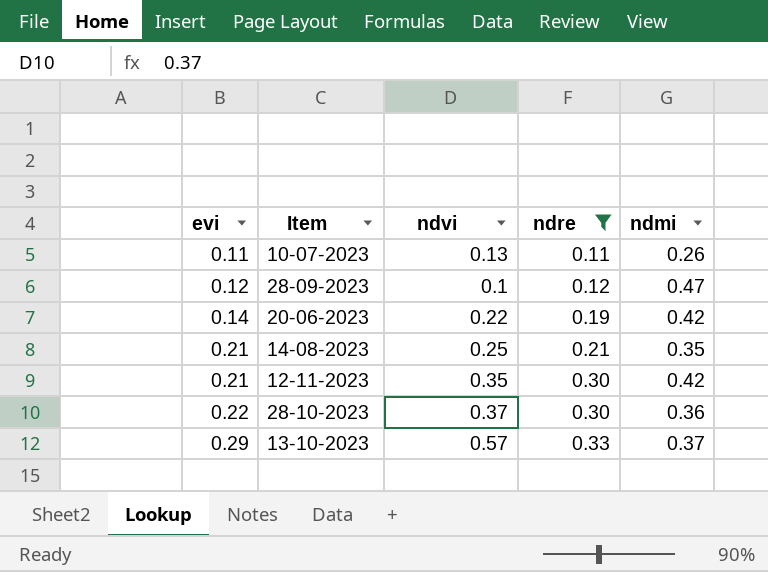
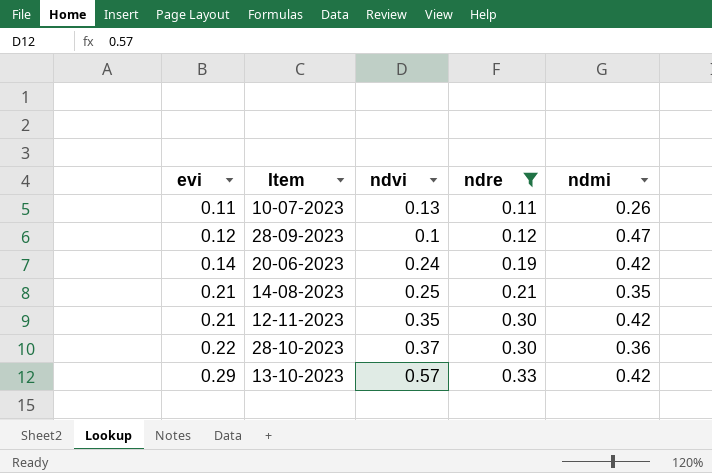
20-06-2023 | ndvi: 0.22 -> 0.24
13-10-2023 | ndmi: 0.37 -> 0.42

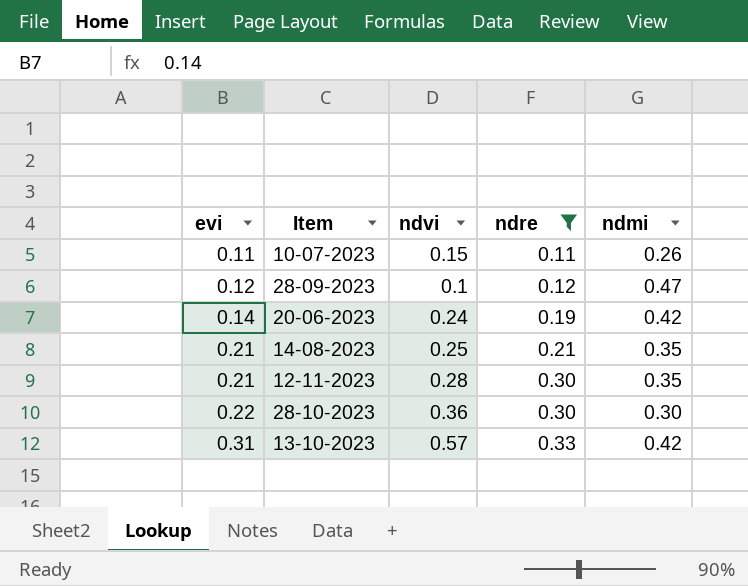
10-07-2023 | ndvi: 0.13 -> 0.15
12-11-2023 | ndvi: 0.35 -> 0.28
12-11-2023 | ndmi: 0.42 -> 0.35
28-10-2023 | ndvi: 0.37 -> 0.36
28-10-2023 | ndmi: 0.36 -> 0.30
13-10-2023 | evi: 0.29 -> 0.31

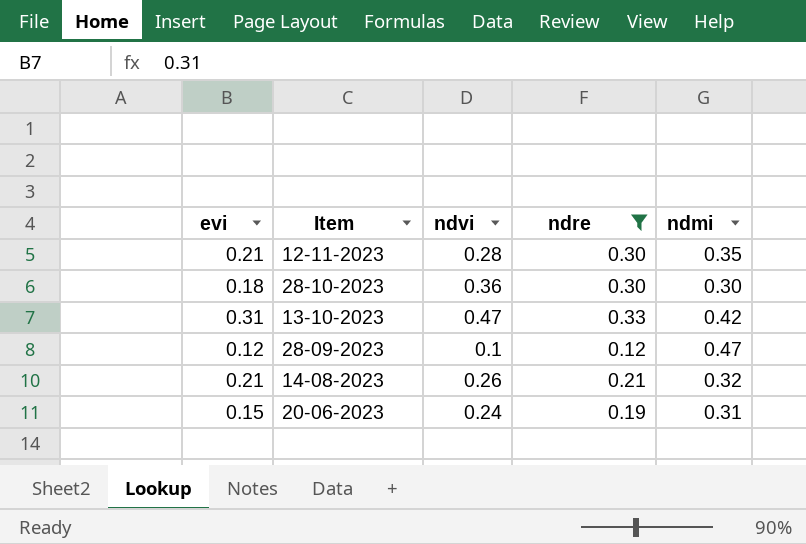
row order: evi ascending -> Item descending
row 10-07-2023: 0.11 | 0.15 | 0.11 | 0.26 -> none
28-10-2023 | evi: 0.22 -> 0.18
13-10-2023 | ndvi: 0.57 -> 0.47
14-08-2023 | ndvi: 0.25 -> 0.26
14-08-2023 | ndmi: 0.35 -> 0.32
20-06-2023 | evi: 0.14 -> 0.15
20-06-2023 | ndmi: 0.42 -> 0.31

